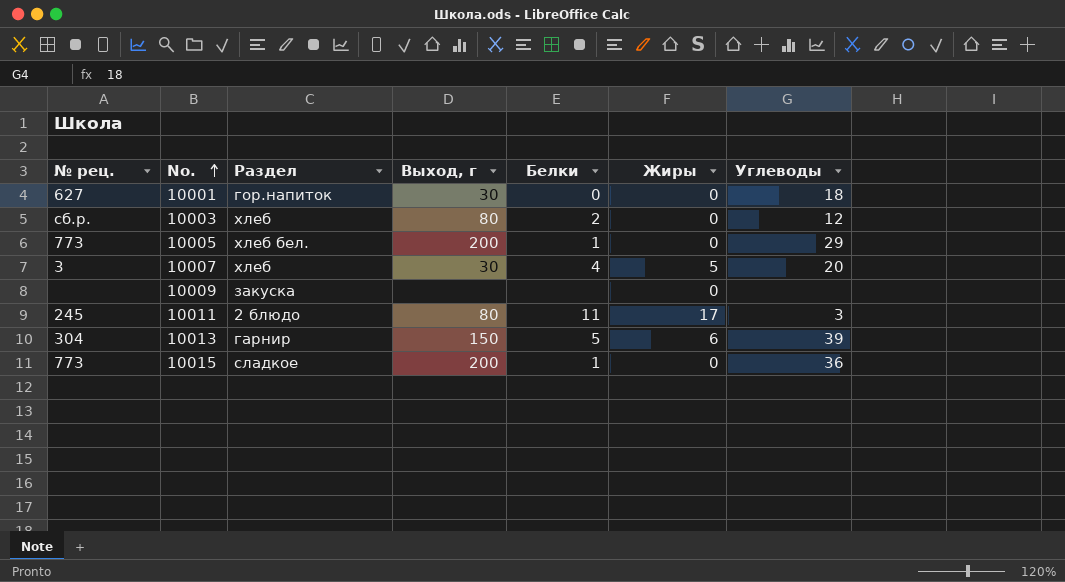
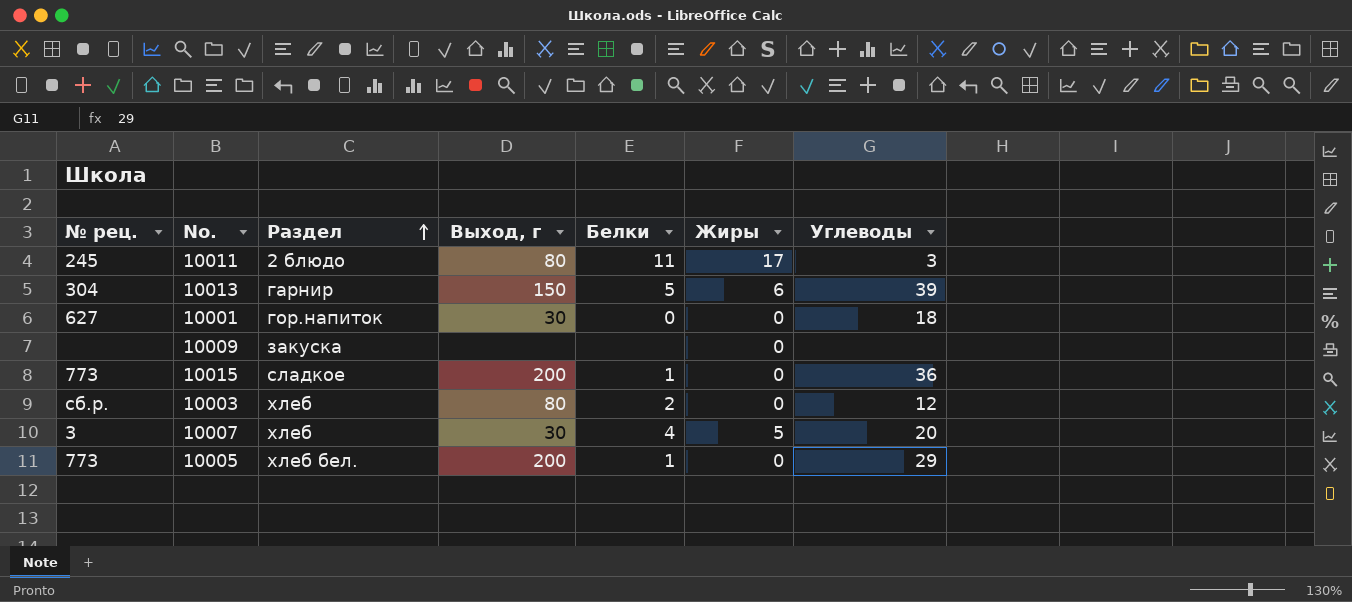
row order: No. ascending -> Раздел ascending

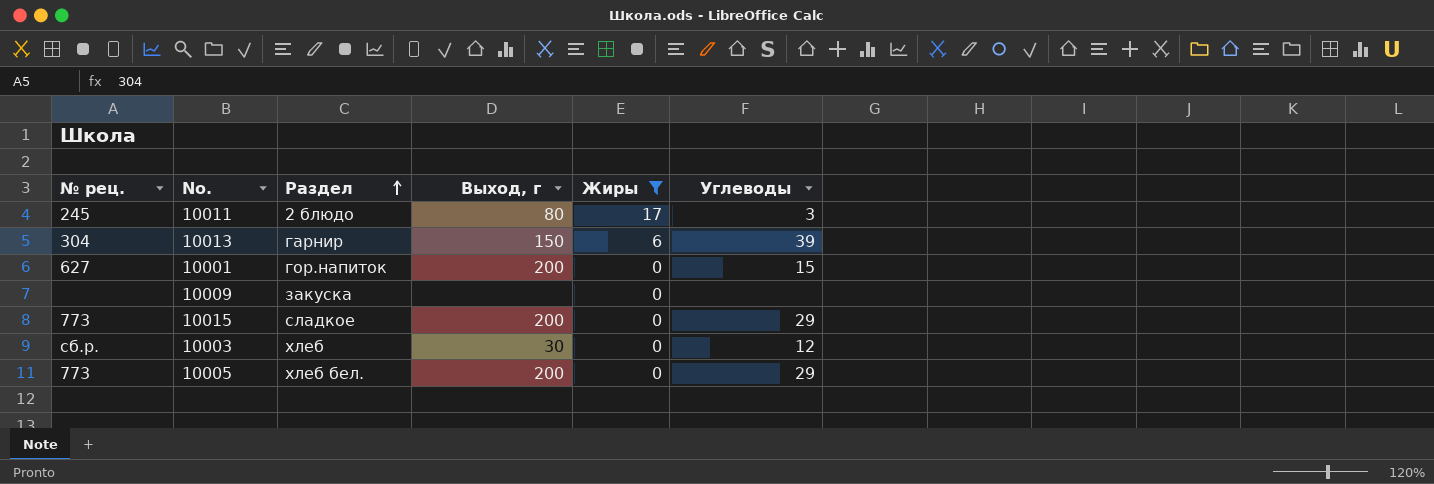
filter: none -> Жиры != 5
column Белки | position: 5 -> none
10001 | Выход, г: 30 -> 200
10001 | Углеводы: 18 -> 15
10015 | Углеводы: 36 -> 29
10003 | Выход, г: 80 -> 30

